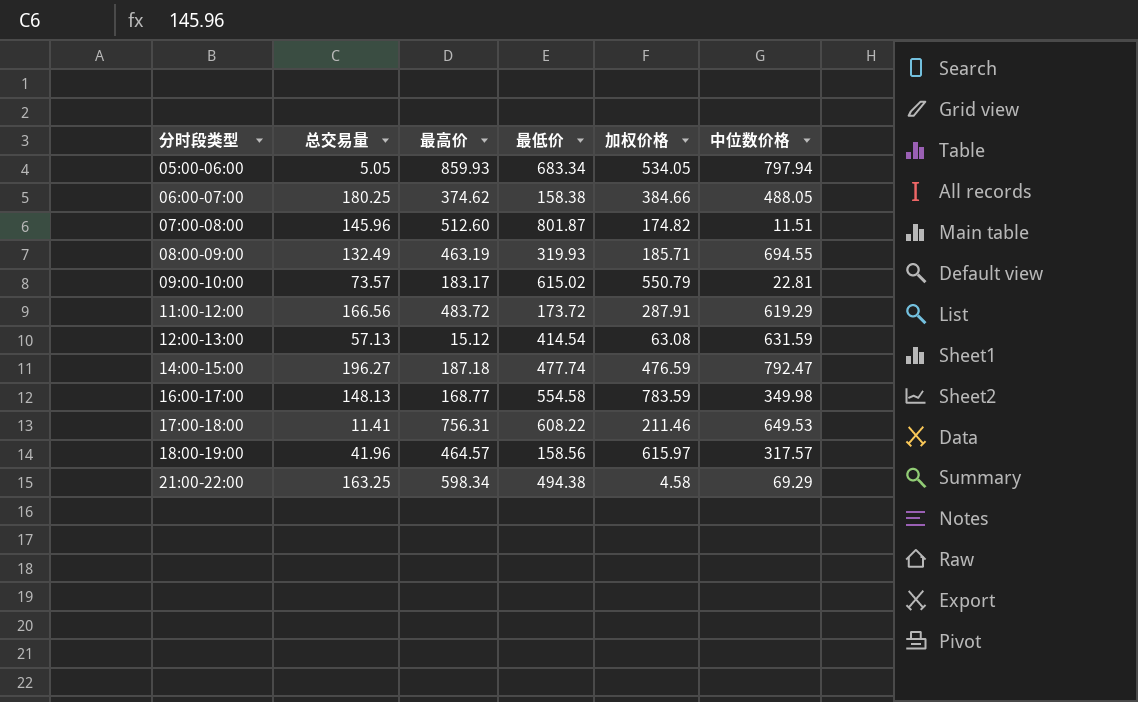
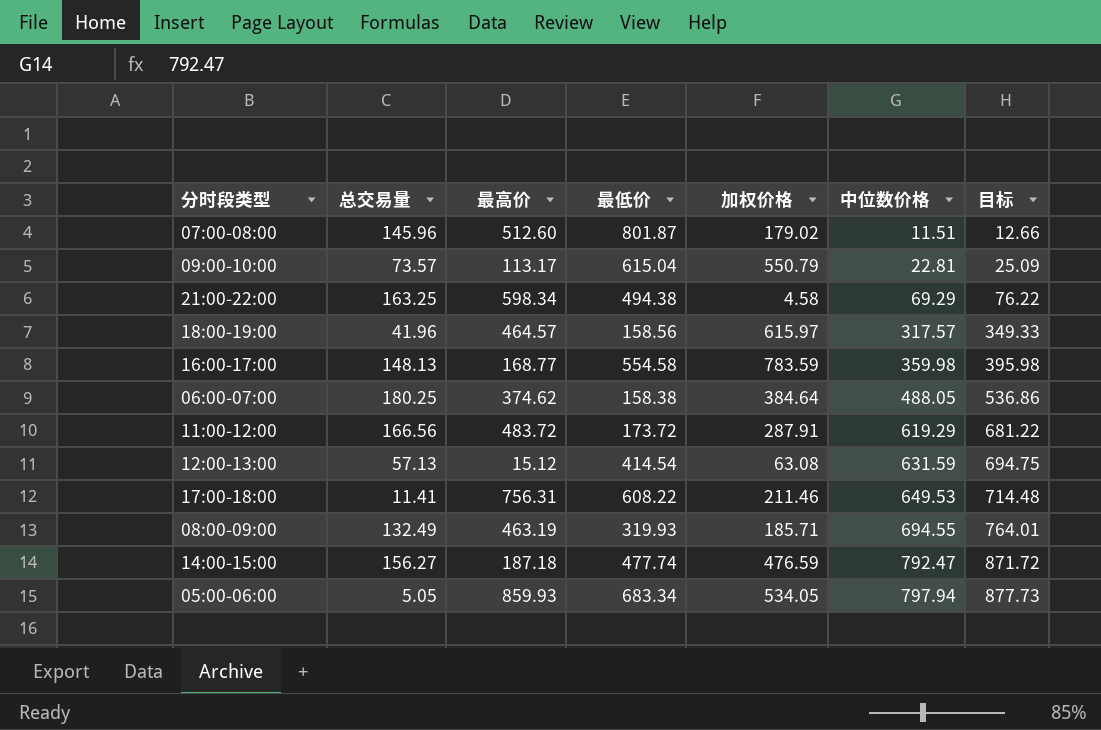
row order: 分时段类型 ascending -> 中位数价格 ascending
column 目标 | formula: none -> [中位数价格] * 1.1
07:00-08:00 | 加权价格: 174.82 -> 179.02
09:00-10:00 | 最高价: 183.17 -> 113.17
09:00-10:00 | 最低价: 615.02 -> 615.04
16:00-17:00 | 中位数价格: 349.98 -> 359.98
06:00-07:00 | 加权价格: 384.66 -> 384.64
14:00-15:00 | 总交易量: 196.27 -> 156.27

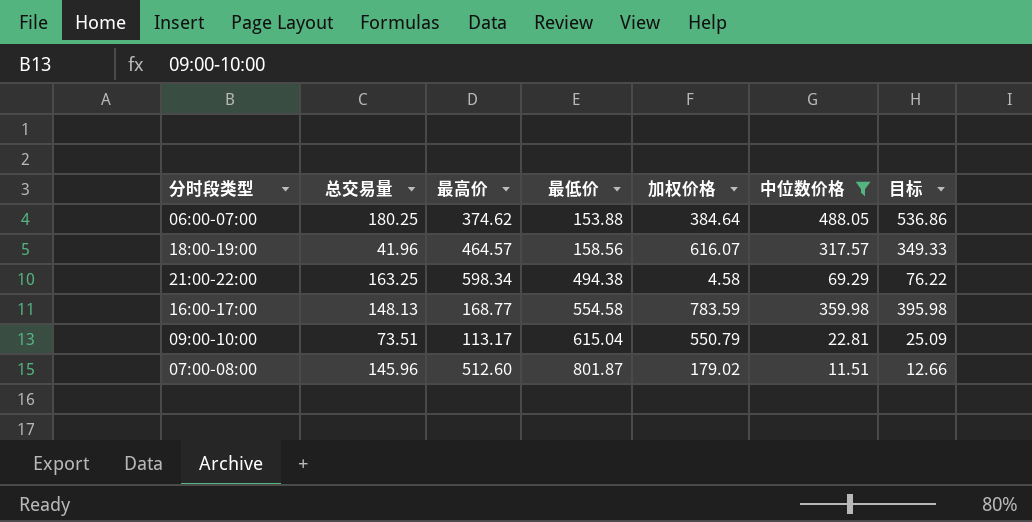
filter: none -> 中位数价格 <= 488.05
row order: 中位数价格 ascending -> 最低价 ascending
06:00-07:00 | 最低价: 158.38 -> 153.88
18:00-19:00 | 加权价格: 615.97 -> 616.07
09:00-10:00 | 总交易量: 73.57 -> 73.51

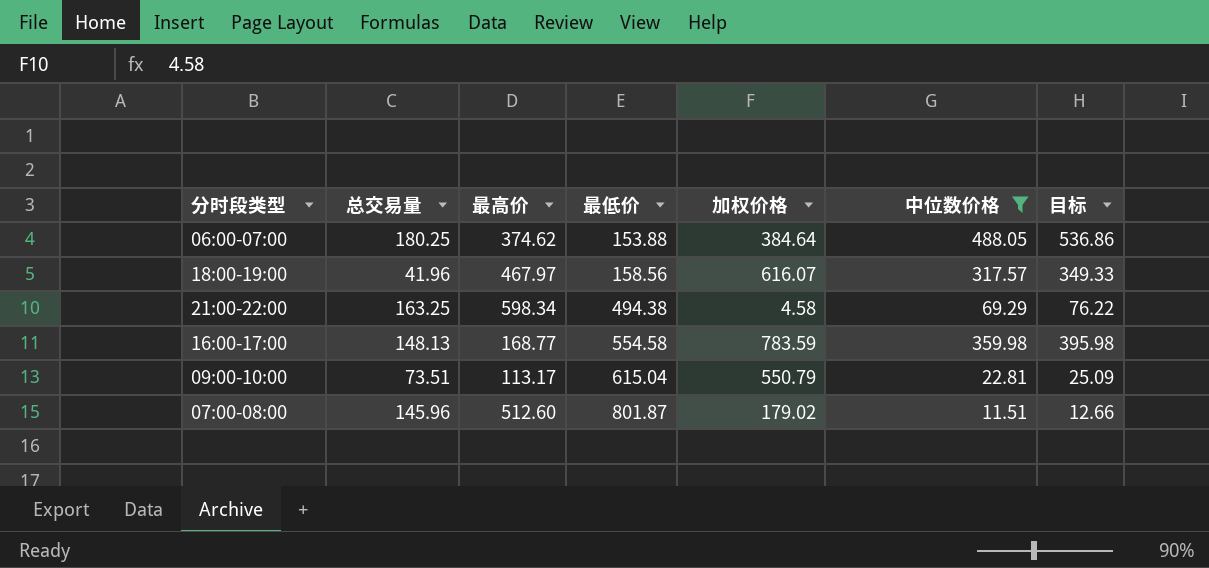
18:00-19:00 | 最高价: 464.57 -> 467.97

